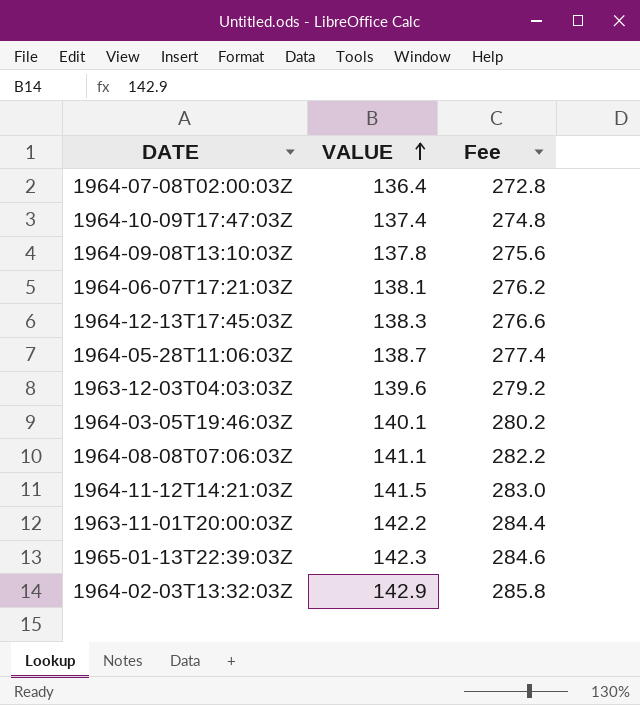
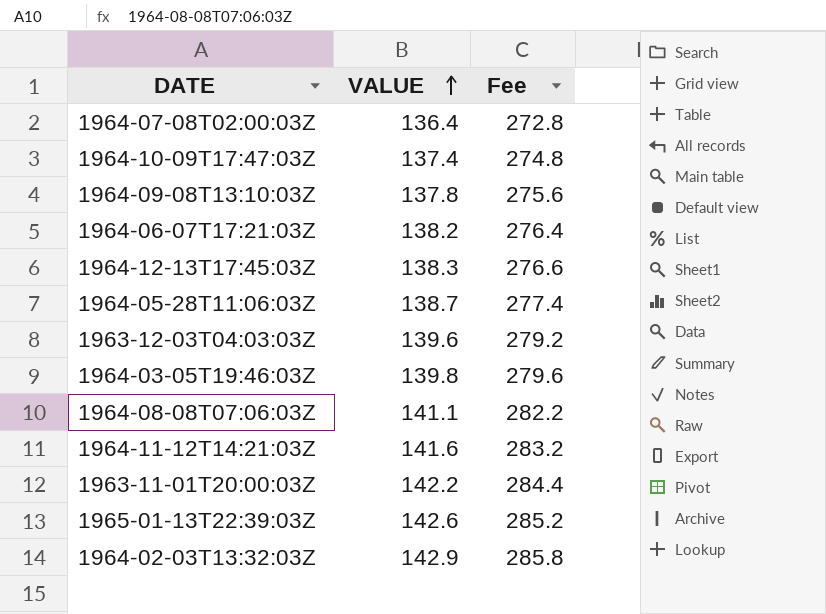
1964-06-07T17:21:03Z | VALUE: 138.1 -> 138.2
1964-06-07T17:21:03Z | Fee: 276.2 -> 276.4
1964-03-05T19:46:03Z | VALUE: 140.1 -> 139.8
1964-03-05T19:46:03Z | Fee: 280.2 -> 279.6
1964-11-12T14:21:03Z | VALUE: 141.5 -> 141.6
1964-11-12T14:21:03Z | Fee: 283.0 -> 283.2
1965-01-13T22:39:03Z | VALUE: 142.3 -> 142.6
1965-01-13T22:39:03Z | Fee: 284.6 -> 285.2

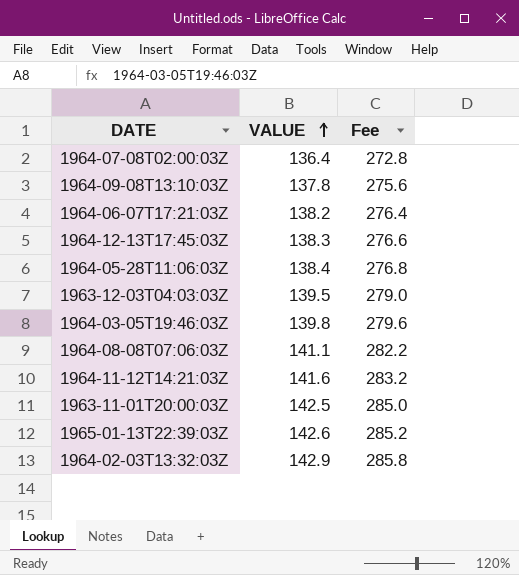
row 1964-10-09T17:47:03Z: 137.4 | 274.8 -> none
1964-05-28T11:06:03Z | VALUE: 138.7 -> 138.4
1964-05-28T11:06:03Z | Fee: 277.4 -> 276.8
1963-12-03T04:03:03Z | VALUE: 139.6 -> 139.5
1963-12-03T04:03:03Z | Fee: 279.2 -> 279.0
1963-11-01T20:00:03Z | VALUE: 142.2 -> 142.5
1963-11-01T20:00:03Z | Fee: 284.4 -> 285.0

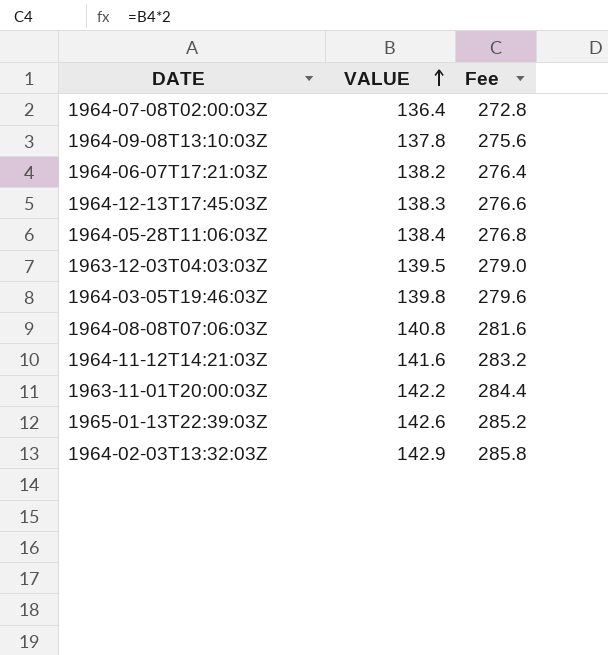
1964-08-08T07:06:03Z | VALUE: 141.1 -> 140.8
1964-08-08T07:06:03Z | Fee: 282.2 -> 281.6
1963-11-01T20:00:03Z | VALUE: 142.5 -> 142.2
1963-11-01T20:00:03Z | Fee: 285.0 -> 284.4

